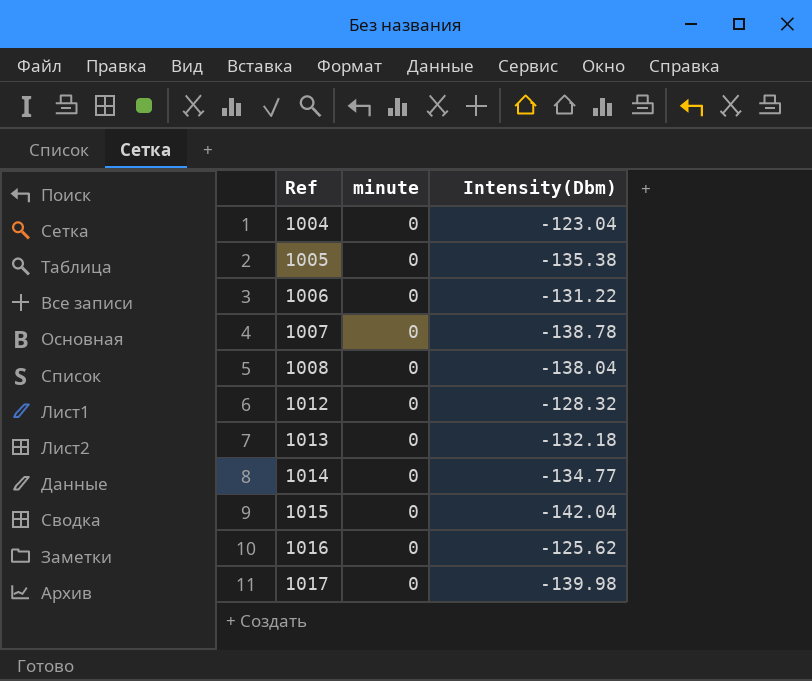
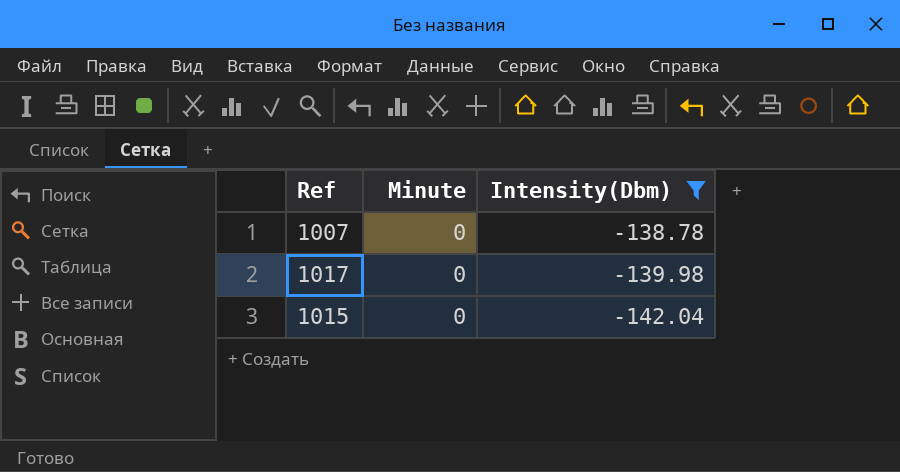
filter: none -> Intensity(Dbm) <= -138.78
row order: Ref ascending -> Intensity(Dbm) descending
column name: minute -> Minute

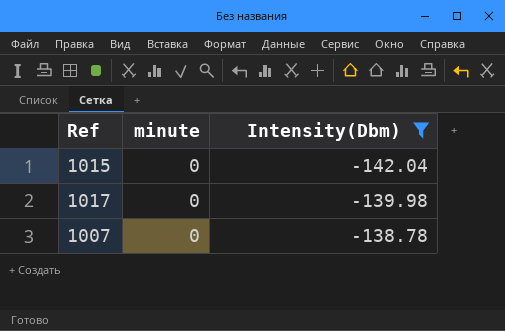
row order: Intensity(Dbm) descending -> Intensity(Dbm) ascending
column name: Minute -> minute

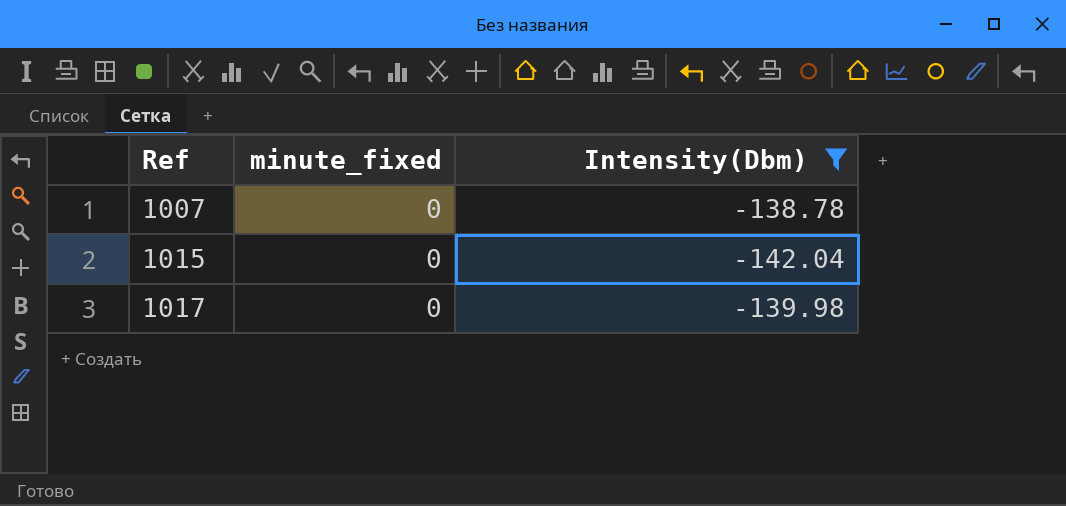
row order: Intensity(Dbm) ascending -> Ref ascending
column name: minute -> minute_fixed

